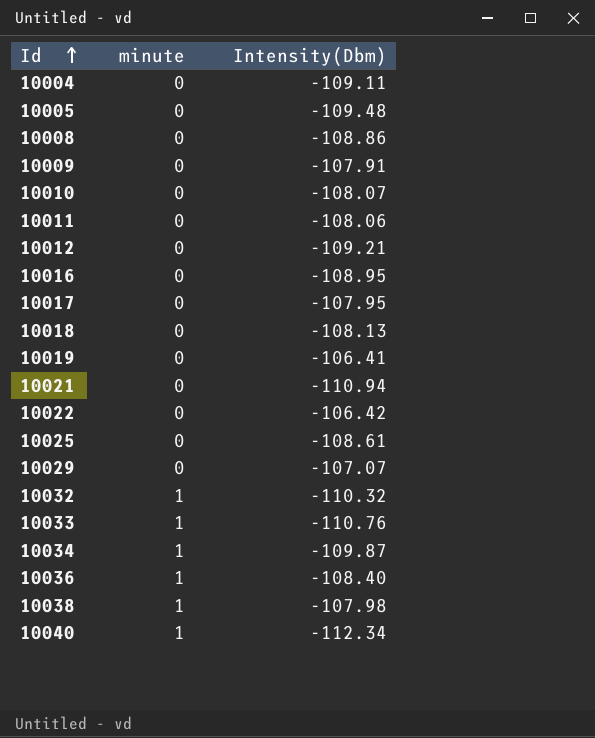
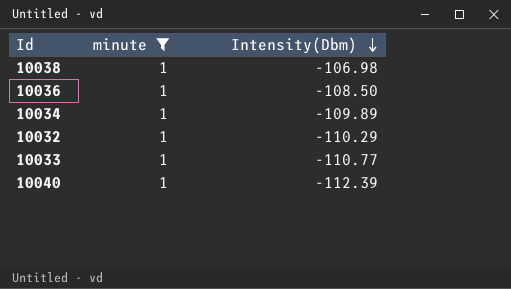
filter: none -> minute = 1
row order: Id ascending -> Intensity(Dbm) descending
10038 | Intensity(Dbm): -107.98 -> -106.98
10036 | Intensity(Dbm): -108.40 -> -108.50
10034 | Intensity(Dbm): -109.87 -> -109.89
10032 | Intensity(Dbm): -110.32 -> -110.29
10033 | Intensity(Dbm): -110.76 -> -110.77
10040 | Intensity(Dbm): -112.34 -> -112.39

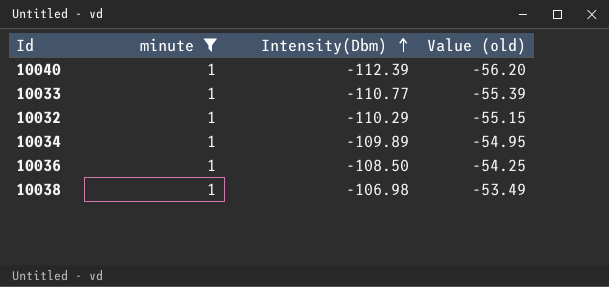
row order: Intensity(Dbm) descending -> Intensity(Dbm) ascending
column Value (old) | formula: none -> [Intensity(Dbm)] * 0.5

